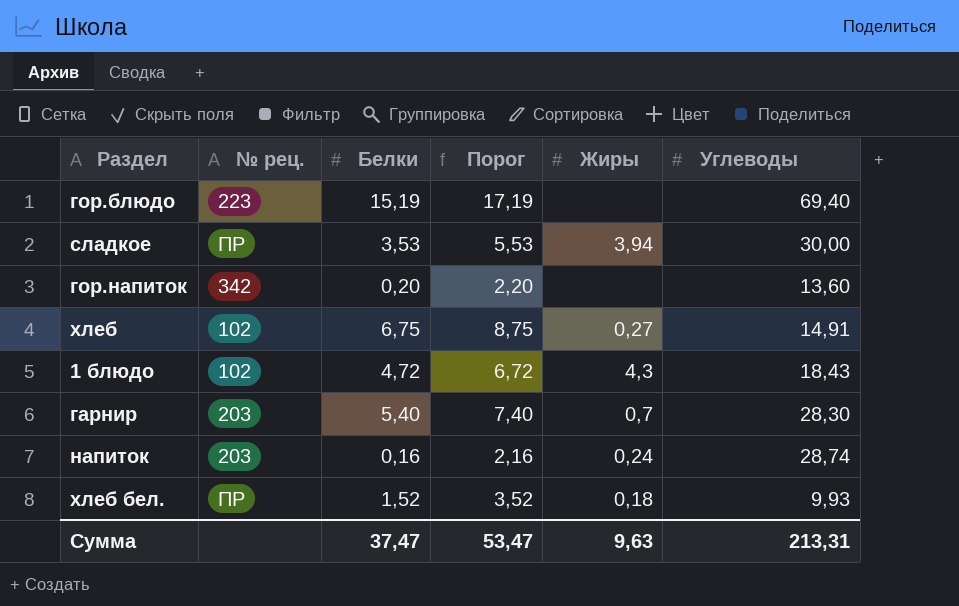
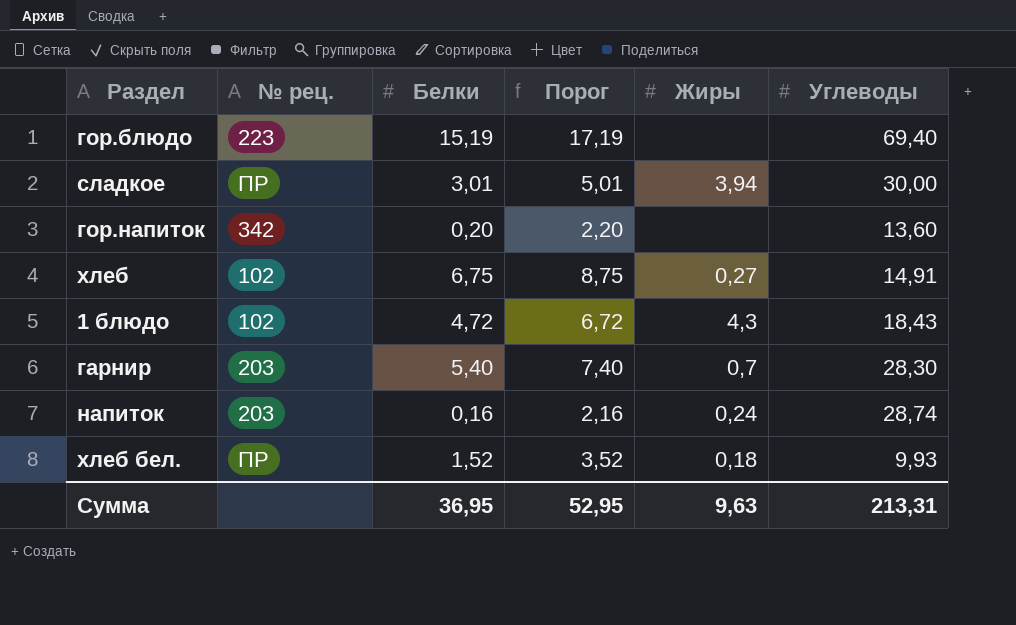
сладкое | Белки: 3,53 -> 3,01
сладкое | Порог: 5,53 -> 5,01
Сумма | Белки: 37,47 -> 36,95
Сумма | Порог: 53,47 -> 52,95

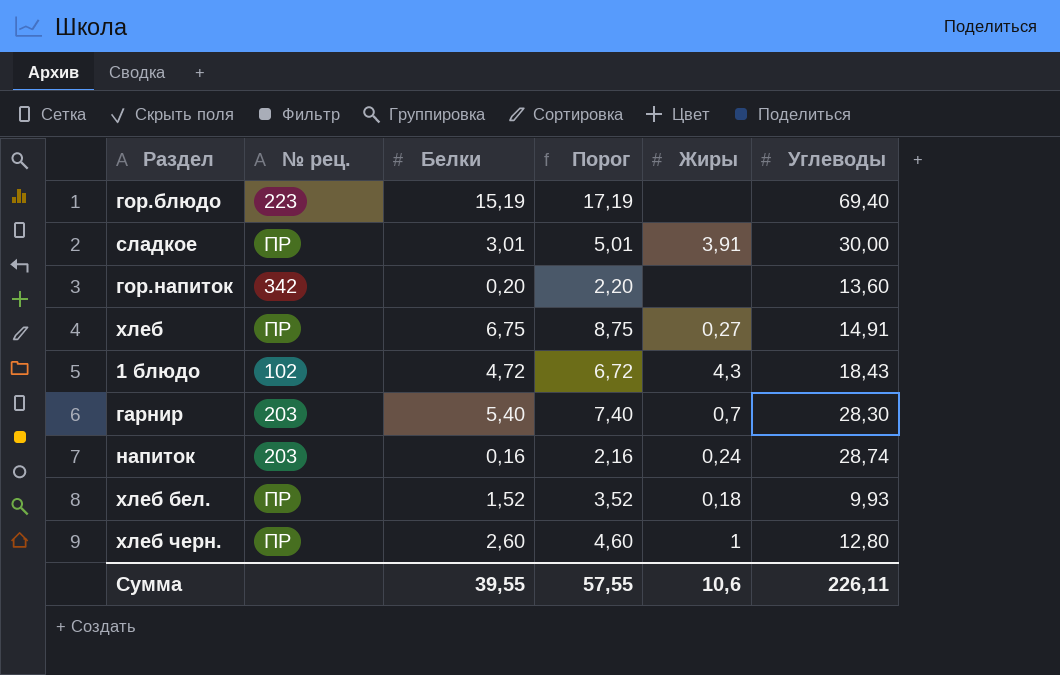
сладкое | Жиры: 3,94 -> 3,91
хлеб | № рец.: 102 -> ПР
row хлеб черн.: none -> ПР | 2,60 | 4,60 | 1 | 12,80
Сумма | Белки: 36,95 -> 39,55
Сумма | Порог: 52,95 -> 57,55
Сумма | Жиры: 9,63 -> 10,6
Сумма | Углеводы: 213,31 -> 226,11

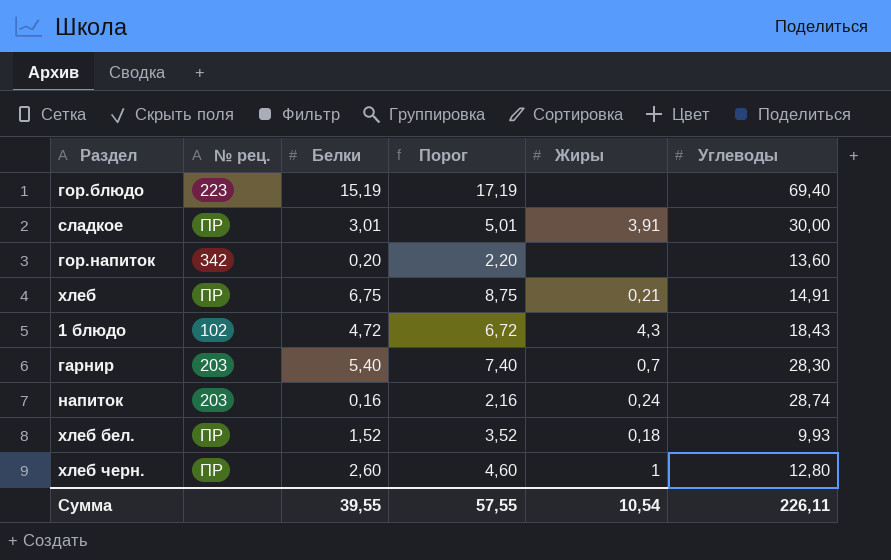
хлеб | Жиры: 0,27 -> 0,21
Сумма | Жиры: 10,6 -> 10,54

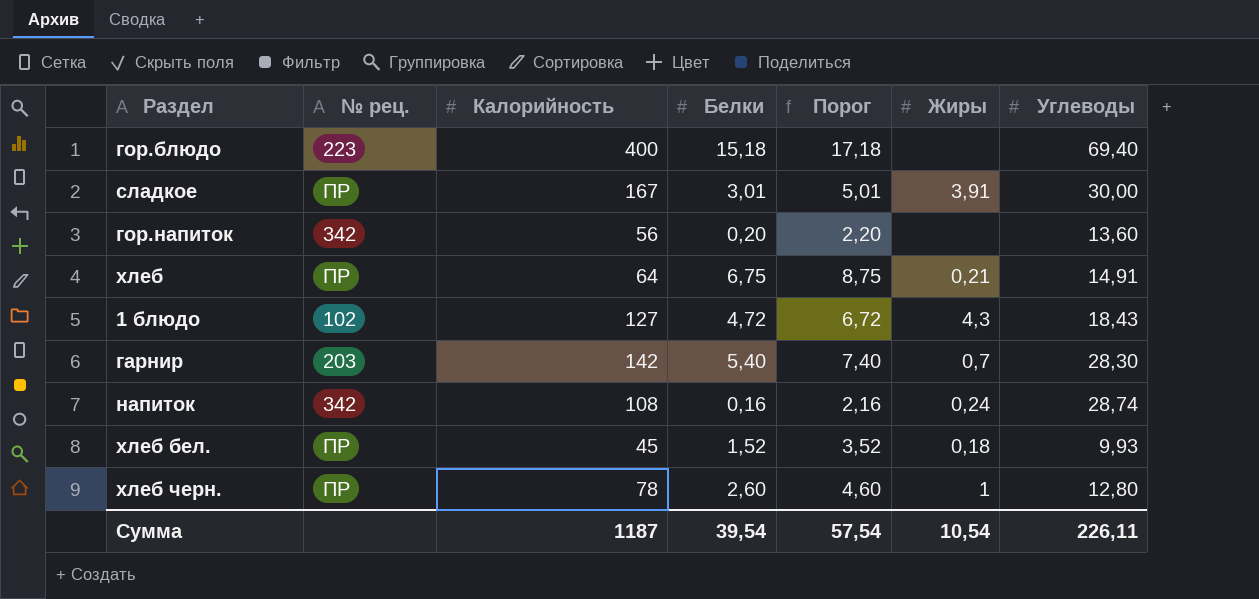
column Калорийность | position: none -> 3
гор.блюдо | Белки: 15,19 -> 15,18
гор.блюдо | Порог: 17,19 -> 17,18
напиток | № рец.: 203 -> 342
Сумма | Белки: 39,55 -> 39,54
Сумма | Порог: 57,55 -> 57,54

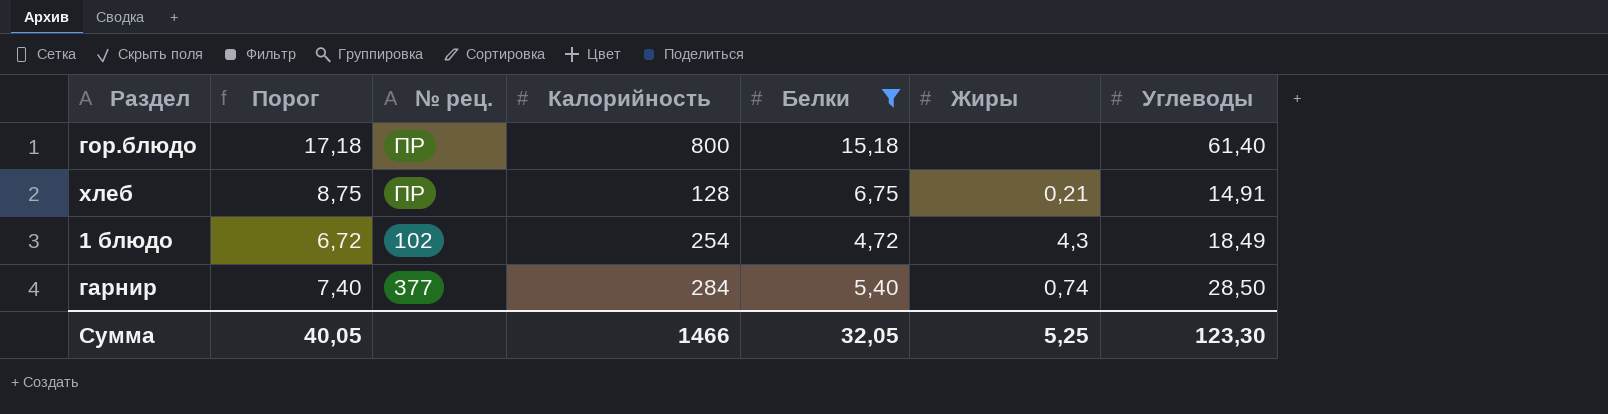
filter: none -> Белки >= 4,72
column Порог | position: 5 -> 2
гор.блюдо | № рец.: 223 -> ПР
гор.блюдо | Калорийность: 400 -> 800
гор.блюдо | Углеводы: 69,40 -> 61,40
хлеб | Калорийность: 64 -> 128
1 блюдо | Калорийность: 127 -> 254
1 блюдо | Углеводы: 18,43 -> 18,49
гарнир | № рец.: 203 -> 377
гарнир | Калорийность: 142 -> 284
гарнир | Жиры: 0,7 -> 0,74
гарнир | Углеводы: 28,30 -> 28,50
Сумма | Порог: 57,54 -> 40,05
Сумма | Калорийность: 1187 -> 1466
Сумма | Белки: 39,54 -> 32,05
Сумма | Жиры: 10,54 -> 5,25
Сумма | Углеводы: 226,11 -> 123,30

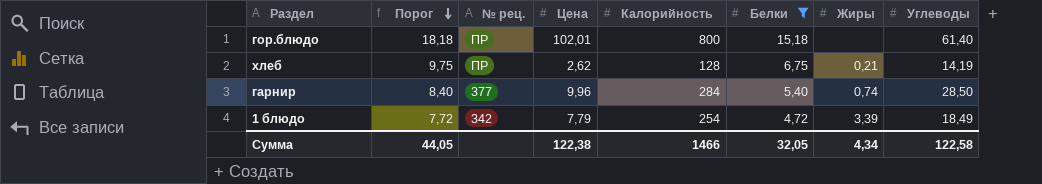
row order: none -> Порог descending
column Порог | formula: [Белки] + 2 -> [Белки] + 3
column Цена | position: none -> 4
хлеб | Углеводы: 14,91 -> 14,19
1 блюдо | № рец.: 102 -> 342
1 блюдо | Жиры: 4,3 -> 3,39
Сумма | Порог: 40,05 -> 44,05
Сумма | Жиры: 5,25 -> 4,34
Сумма | Углеводы: 123,30 -> 122,58

